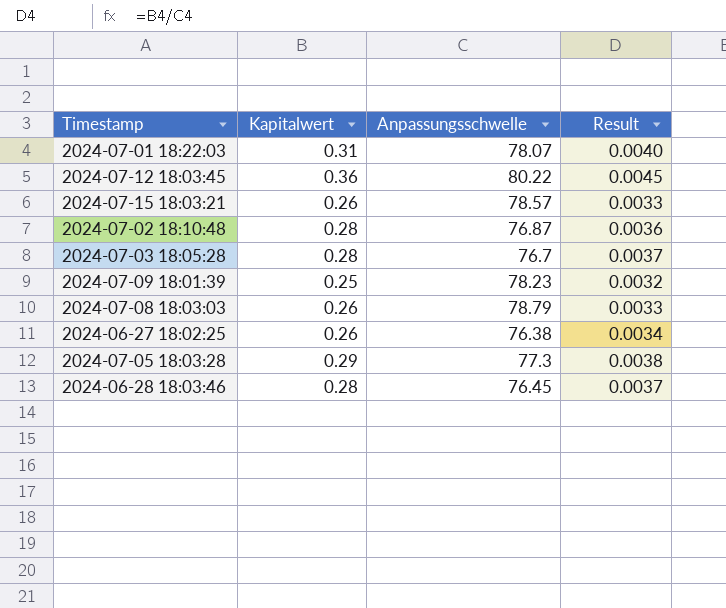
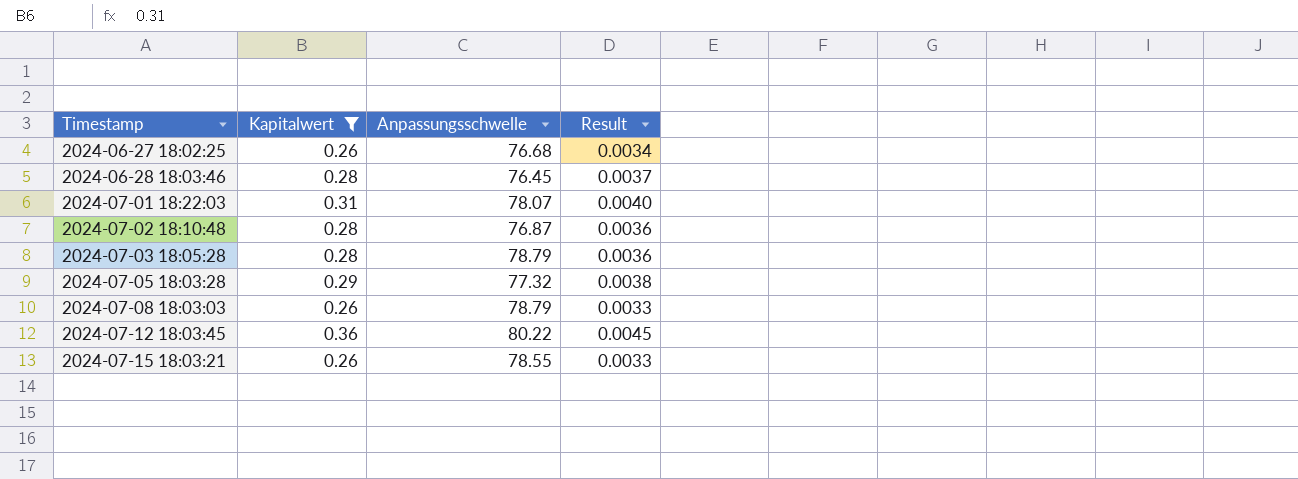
filter: none -> Kapitalwert != 0.25
row order: none -> Timestamp ascending
2024-06-27 18:02:25 | Anpassungsschwelle: 76.38 -> 76.68
2024-07-03 18:05:28 | Anpassungsschwelle: 76.7 -> 78.79
2024-07-03 18:05:28 | Result: 0.0037 -> 0.0036
2024-07-05 18:03:28 | Anpassungsschwelle: 77.3 -> 77.32
2024-07-15 18:03:21 | Anpassungsschwelle: 78.57 -> 78.55

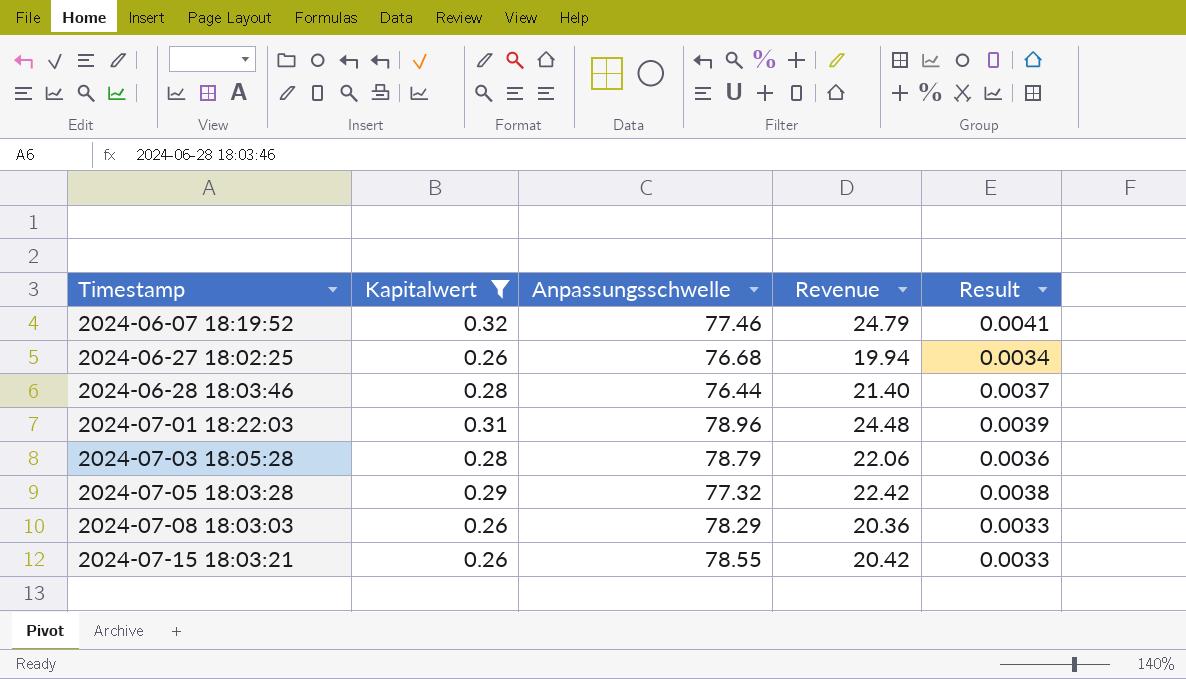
column Revenue | formula: none -> [Kapitalwert] * [Anpassungsschwelle]
row 2024-07-02 18:10:48: 0.28 | 76.87 | 0.0036 -> none
row 2024-07-12 18:03:45: 0.36 | 80.22 | 0.0045 -> none
row 2024-06-07 18:19:52: none -> 0.32 | 77.46 | 24.79 | 0.0041
2024-06-28 18:03:46 | Anpassungsschwelle: 76.45 -> 76.44
2024-07-01 18:22:03 | Anpassungsschwelle: 78.07 -> 78.96
2024-07-01 18:22:03 | Result: 0.0040 -> 0.0039
2024-07-08 18:03:03 | Anpassungsschwelle: 78.79 -> 78.29

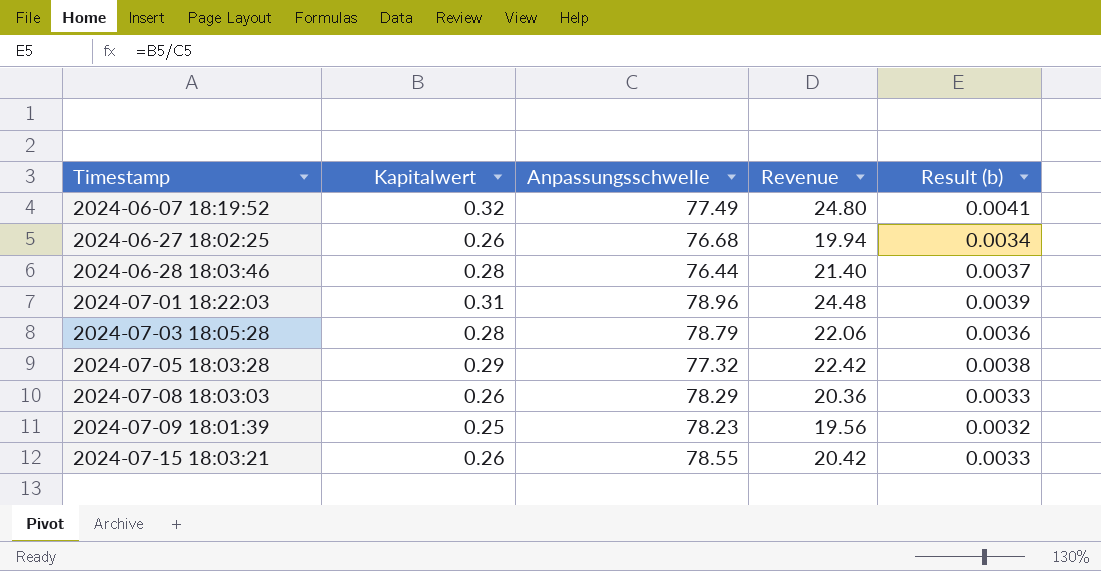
filter: Kapitalwert != 0.25 -> none
column name: Result -> Result (b)
2024-06-07 18:19:52 | Anpassungsschwelle: 77.46 -> 77.49
2024-06-07 18:19:52 | Revenue: 24.79 -> 24.80

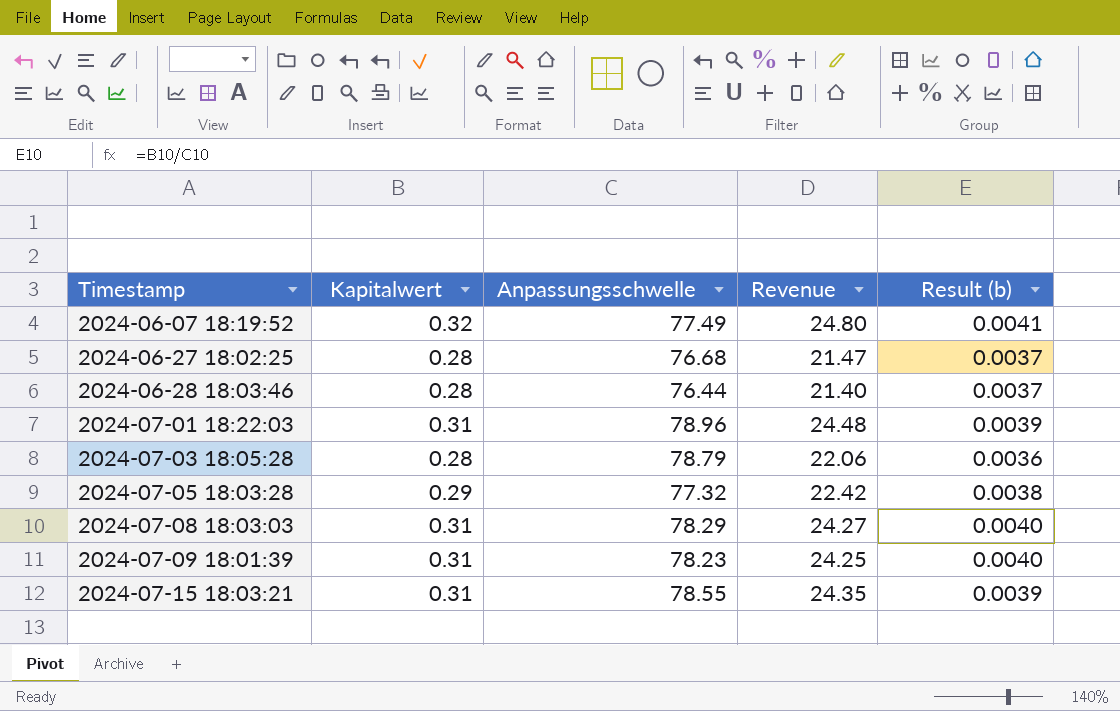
2024-06-27 18:02:25 | Kapitalwert: 0.26 -> 0.28
2024-06-27 18:02:25 | Revenue: 19.94 -> 21.47
2024-06-27 18:02:25 | Result (b): 0.0034 -> 0.0037
2024-07-08 18:03:03 | Kapitalwert: 0.26 -> 0.31
2024-07-08 18:03:03 | Revenue: 20.36 -> 24.27
2024-07-08 18:03:03 | Result (b): 0.0033 -> 0.0040
2024-07-09 18:01:39 | Kapitalwert: 0.25 -> 0.31
2024-07-09 18:01:39 | Revenue: 19.56 -> 24.25
2024-07-09 18:01:39 | Result (b): 0.0032 -> 0.0040
2024-07-15 18:03:21 | Kapitalwert: 0.26 -> 0.31
2024-07-15 18:03:21 | Revenue: 20.42 -> 24.35
2024-07-15 18:03:21 | Result (b): 0.0033 -> 0.0039

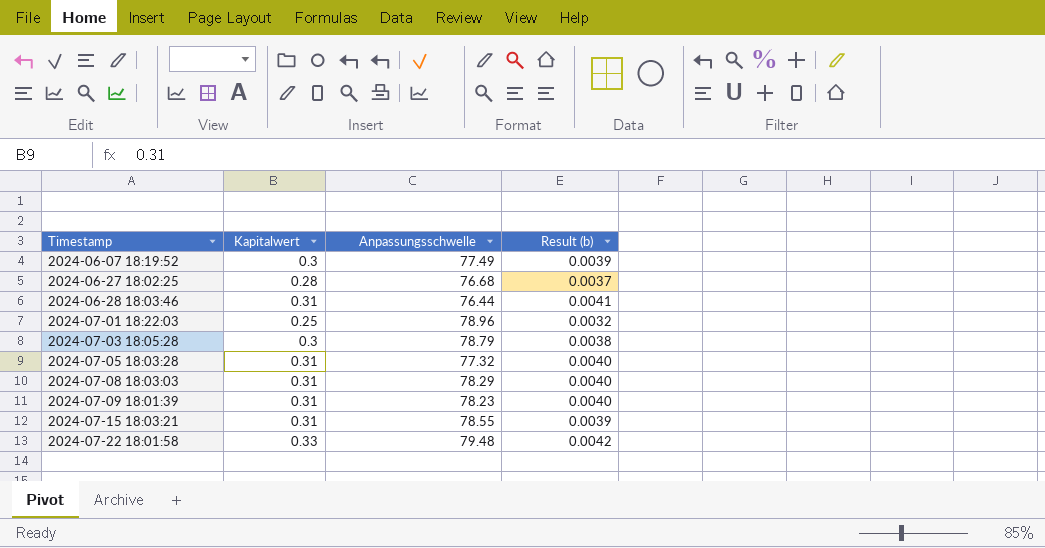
column Revenue | formula: [Kapitalwert] * [Anpassungsschwelle] -> none
2024-06-07 18:19:52 | Kapitalwert: 0.32 -> 0.3
2024-06-07 18:19:52 | Result (b): 0.0041 -> 0.0039
2024-06-28 18:03:46 | Kapitalwert: 0.28 -> 0.31
2024-06-28 18:03:46 | Result (b): 0.0037 -> 0.0041
2024-07-01 18:22:03 | Kapitalwert: 0.31 -> 0.25
2024-07-01 18:22:03 | Result (b): 0.0039 -> 0.0032
2024-07-03 18:05:28 | Kapitalwert: 0.28 -> 0.3
2024-07-03 18:05:28 | Result (b): 0.0036 -> 0.0038
2024-07-05 18:03:28 | Kapitalwert: 0.29 -> 0.31
2024-07-05 18:03:28 | Result (b): 0.0038 -> 0.0040
row 2024-07-22 18:01:58: none -> 0.33 | 79.48 | 0.0042

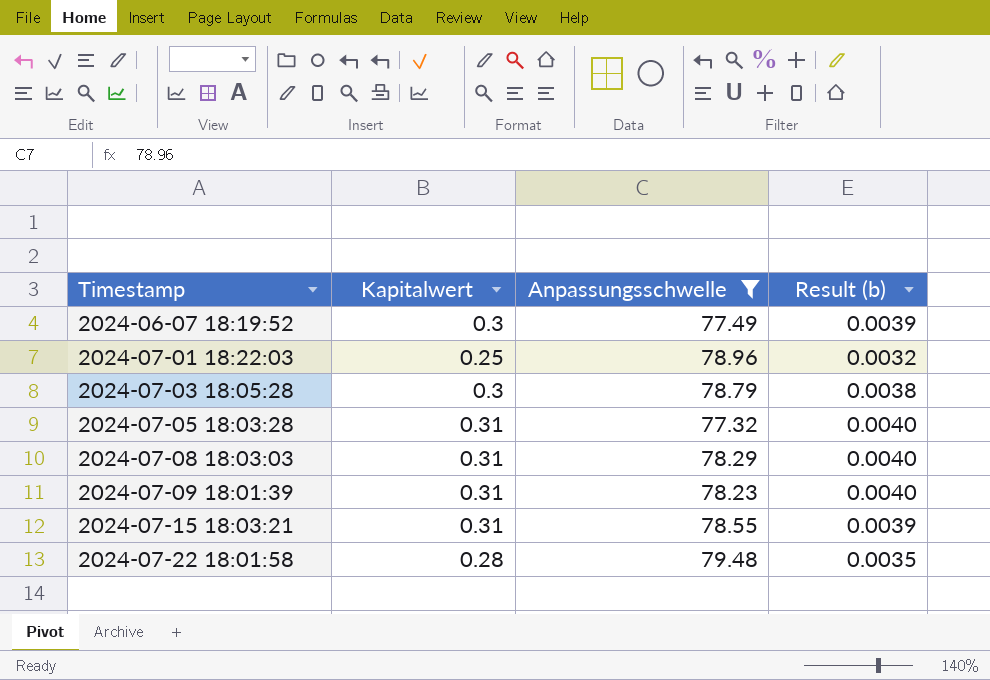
filter: none -> Anpassungsschwelle >= 77.32
2024-07-22 18:01:58 | Kapitalwert: 0.33 -> 0.28
2024-07-22 18:01:58 | Result (b): 0.0042 -> 0.0035

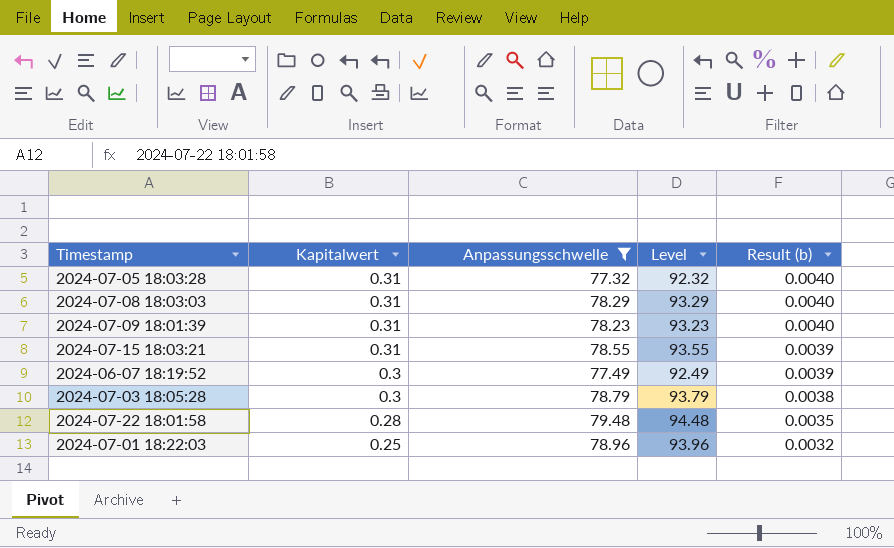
row order: Timestamp ascending -> Kapitalwert descending
column Level | formula: none -> [Anpassungsschwelle] + 15

